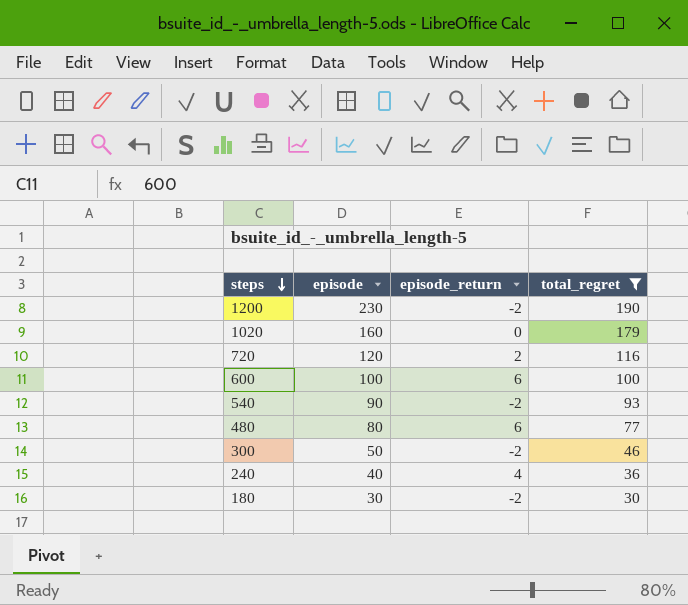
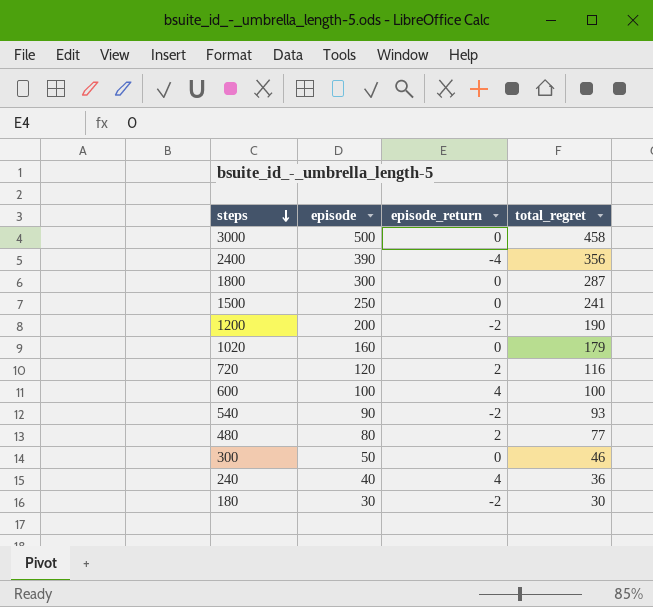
filter: total_regret <= 190 -> none
1200 | episode: 230 -> 200
600 | episode_return: 6 -> 4
480 | episode_return: 6 -> 2
300 | episode_return: -2 -> 0

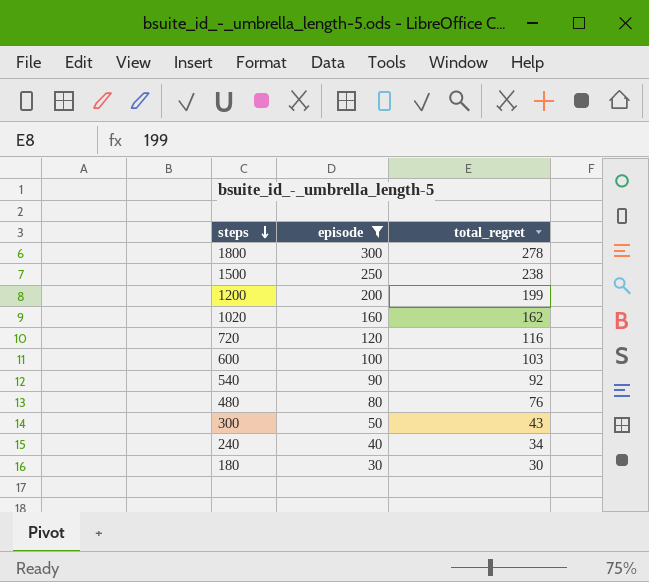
filter: none -> episode <= 300
column episode_return | position: 3 -> none
1800 | total_regret: 287 -> 278
1500 | total_regret: 241 -> 238
1200 | total_regret: 190 -> 199
1020 | total_regret: 179 -> 162
600 | total_regret: 100 -> 103
540 | total_regret: 93 -> 92
480 | total_regret: 77 -> 76
300 | total_regret: 46 -> 43
240 | total_regret: 36 -> 34

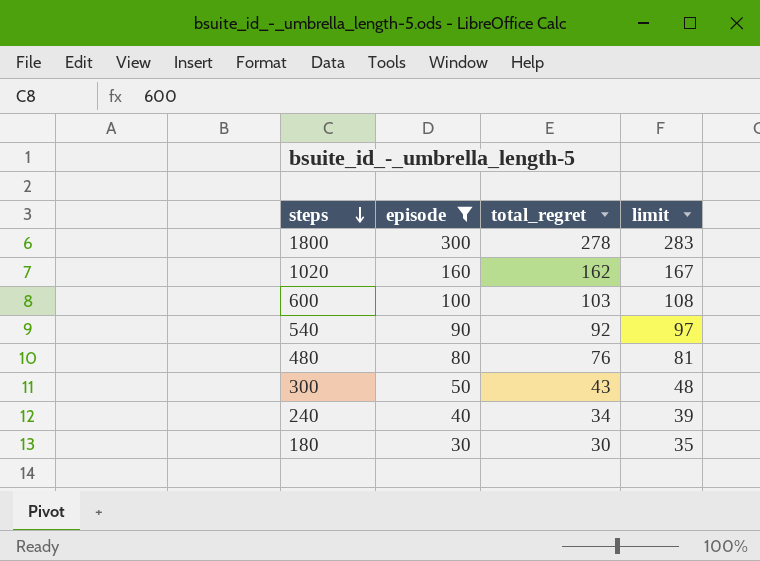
column limit | formula: none -> [total_regret] + 5
row 1500: 250 | 238 -> none
row 1200: 200 | 199 -> none
row 720: 120 | 116 -> none

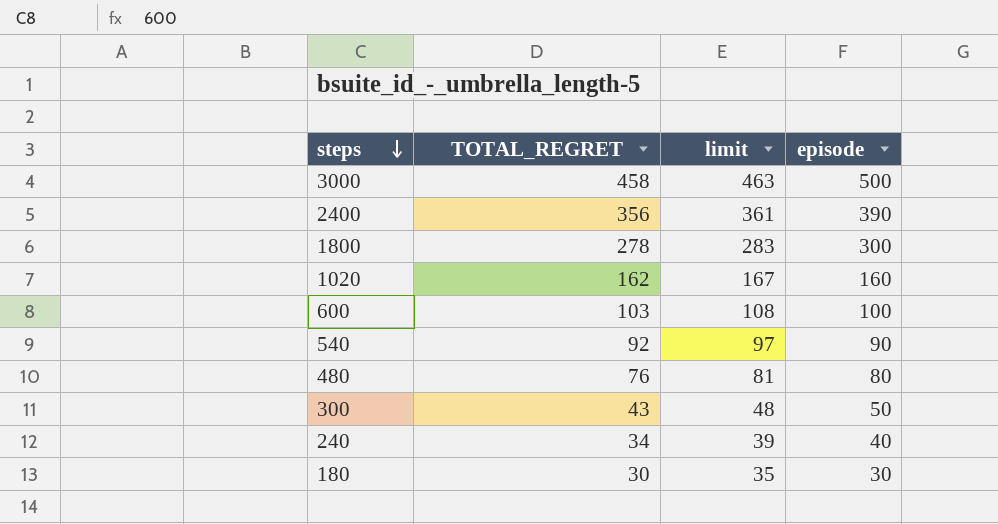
filter: episode <= 300 -> none
column name: total_regret -> TOTAL_REGRET
column episode | position: 2 -> 4

